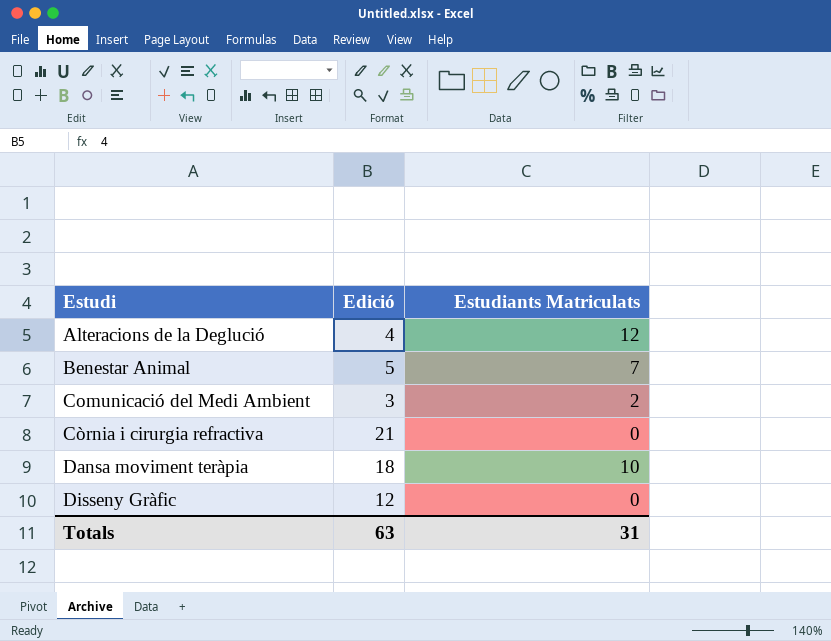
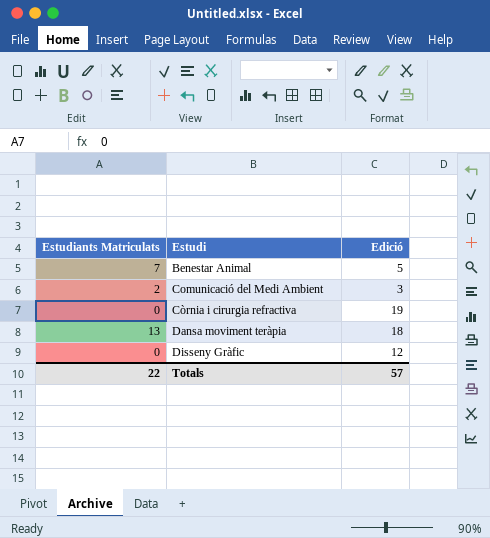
column Estudiants Matriculats | position: 3 -> 1
row Alteracions de la Deglució: 4 | 12 -> none
Còrnia i cirurgia refractiva | Edició: 21 -> 19
Dansa moviment teràpia | Estudiants Matriculats: 10 -> 13
Totals | Estudiants Matriculats: 31 -> 22
Totals | Edició: 63 -> 57

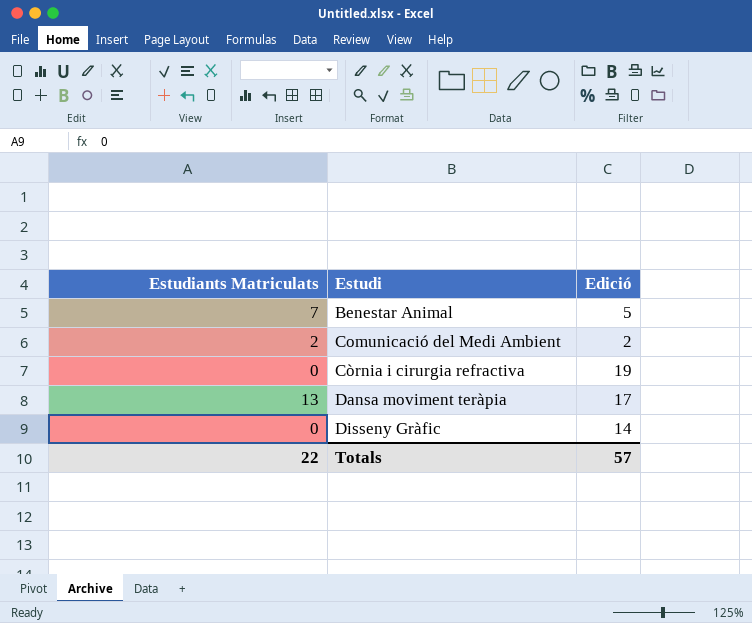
Comunicació del Medi Ambient | Edició: 3 -> 2
Dansa moviment teràpia | Edició: 18 -> 17
Disseny Gràfic | Edició: 12 -> 14

